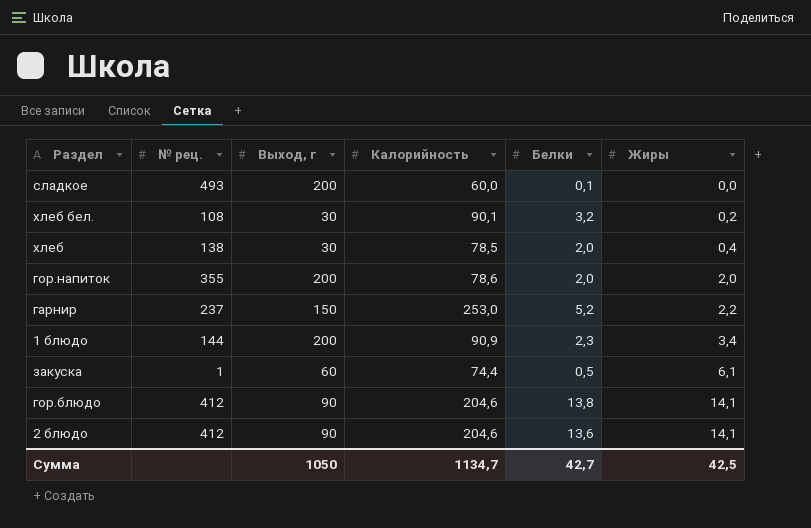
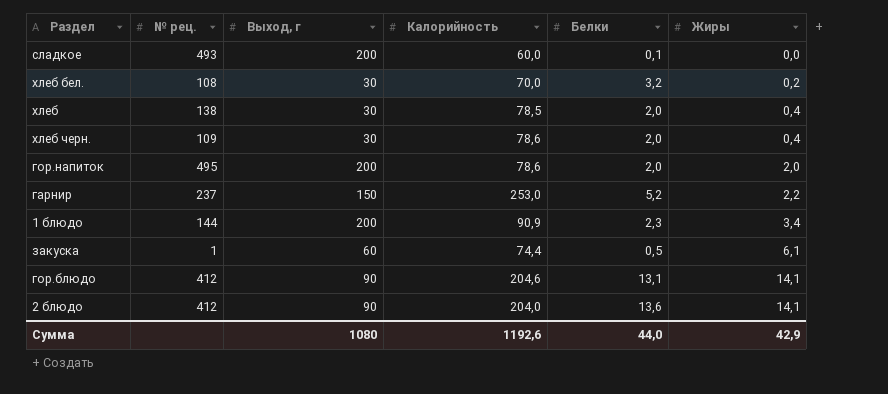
хлеб бел. | Калорийность: 90,1 -> 70,0
row хлеб черн.: none -> 109 | 30 | 78,6 | 2,0 | 0,4
гор.напиток | № рец.: 355 -> 495
гор.блюдо | Белки: 13,8 -> 13,1
2 блюдо | Калорийность: 204,6 -> 204,0
Сумма | Выход, г: 1050 -> 1080
Сумма | Калорийность: 1134,7 -> 1192,6
Сумма | Белки: 42,7 -> 44,0
Сумма | Жиры: 42,5 -> 42,9

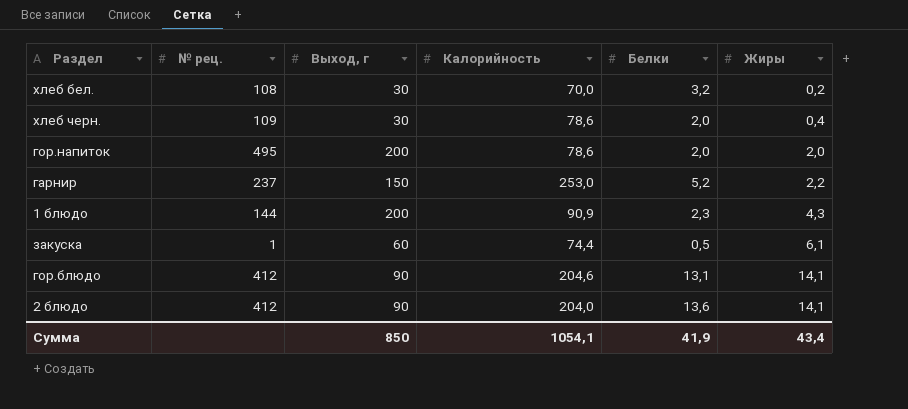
row сладкое: 493 | 200 | 60,0 | 0,1 | 0,0 -> none
row хлеб: 138 | 30 | 78,5 | 2,0 | 0,4 -> none
1 блюдо | Жиры: 3,4 -> 4,3
Сумма | Выход, г: 1080 -> 850
Сумма | Калорийность: 1192,6 -> 1054,1
Сумма | Белки: 44,0 -> 41,9
Сумма | Жиры: 42,9 -> 43,4

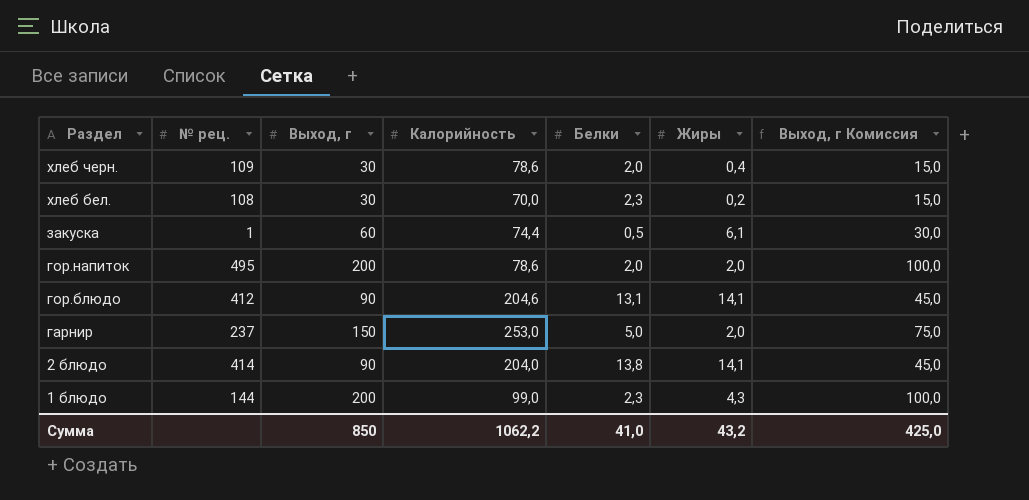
row order: Жиры ascending -> Раздел descending
column Выход, г Комиссия | formula: none -> [Выход, г] * 0,5
хлеб бел. | Белки: 3,2 -> 2,3
гарнир | Белки: 5,2 -> 5,0
гарнир | Жиры: 2,2 -> 2,0
2 блюдо | № рец.: 412 -> 414
2 блюдо | Белки: 13,6 -> 13,8
1 блюдо | Калорийность: 90,9 -> 99,0
Сумма | Калорийность: 1054,1 -> 1062,2
Сумма | Белки: 41,9 -> 41,0
Сумма | Жиры: 43,4 -> 43,2

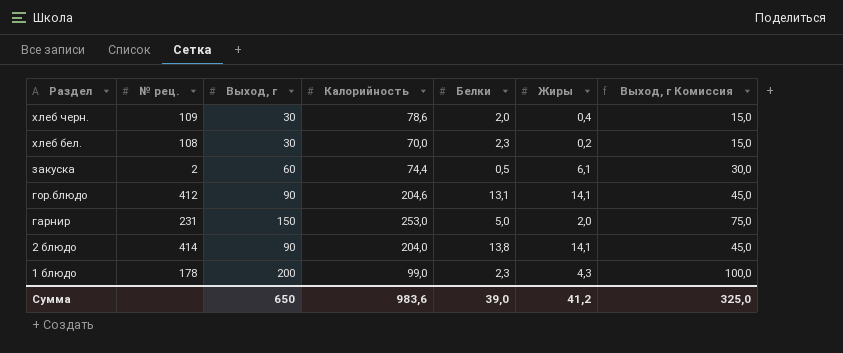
row гор.напиток: 495 | 200 | 78,6 | 2,0 | 2,0 | 100,0 -> none
закуска | № рец.: 1 -> 2
гарнир | № рец.: 237 -> 231
1 блюдо | № рец.: 144 -> 178
Сумма | Выход, г: 850 -> 650
Сумма | Калорийность: 1062,2 -> 983,6
Сумма | Белки: 41,0 -> 39,0
Сумма | Жиры: 43,2 -> 41,2
Сумма | Выход, г Комиссия: 425,0 -> 325,0

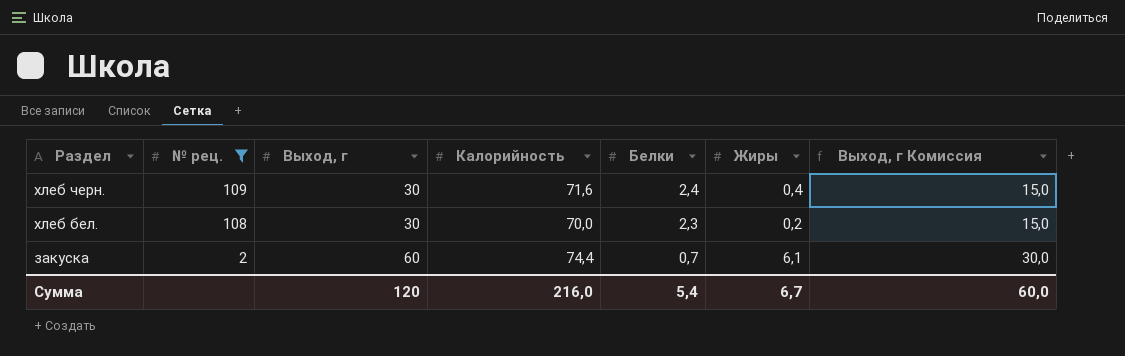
filter: none -> № рец. <= 109
хлеб черн. | Калорийность: 78,6 -> 71,6
хлеб черн. | Белки: 2,0 -> 2,4
закуска | Белки: 0,5 -> 0,7
Сумма | Выход, г: 650 -> 120
Сумма | Калорийность: 983,6 -> 216,0
Сумма | Белки: 39,0 -> 5,4
Сумма | Жиры: 41,2 -> 6,7
Сумма | Выход, г Комиссия: 325,0 -> 60,0

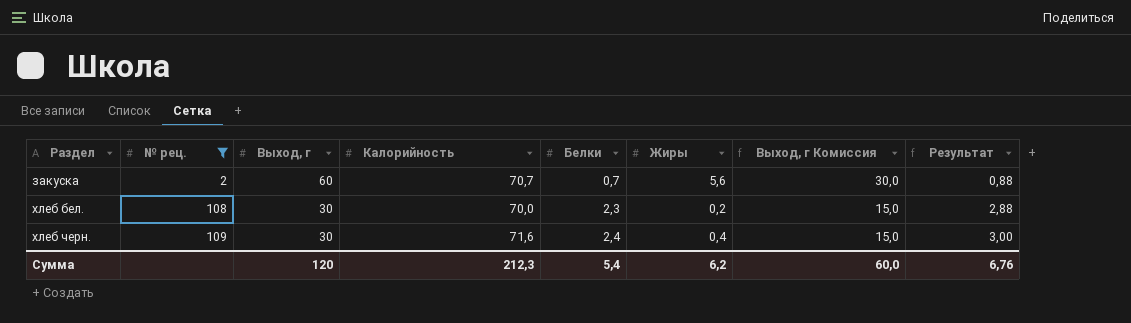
row order: Раздел descending -> Раздел ascending
column Результат | formula: none -> [Белки] * 1,25
закуска | Калорийность: 74,4 -> 70,7
закуска | Жиры: 6,1 -> 5,6
Сумма | Калорийность: 216,0 -> 212,3
Сумма | Жиры: 6,7 -> 6,2

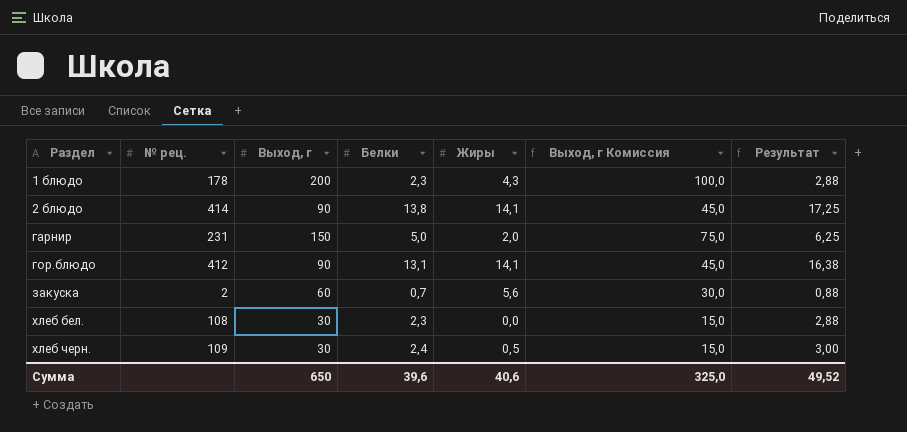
filter: № рец. <= 109 -> none
column Калорийность | position: 4 -> none
хлеб бел. | Жиры: 0,2 -> 0,0
хлеб черн. | Жиры: 0,4 -> 0,5
Сумма | Выход, г: 120 -> 650
Сумма | Белки: 5,4 -> 39,6
Сумма | Жиры: 6,2 -> 40,6
Сумма | Выход, г Комиссия: 60,0 -> 325,0
Сумма | Результат: 6,76 -> 49,52

